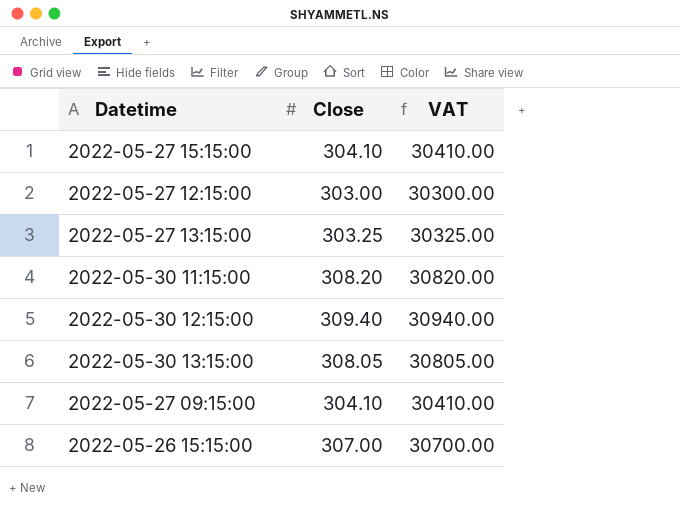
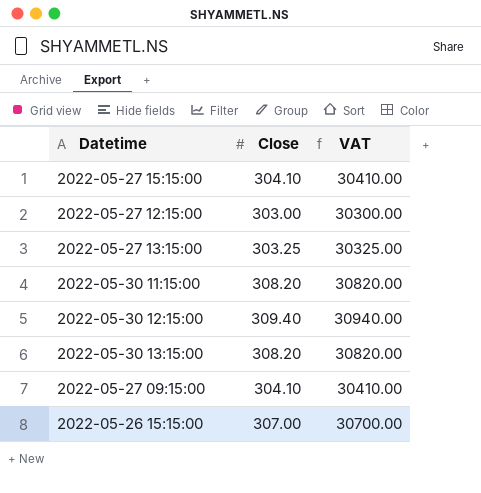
2022-05-30 13:15:00 | Close: 308.05 -> 308.20
2022-05-30 13:15:00 | VAT: 30805.00 -> 30820.00

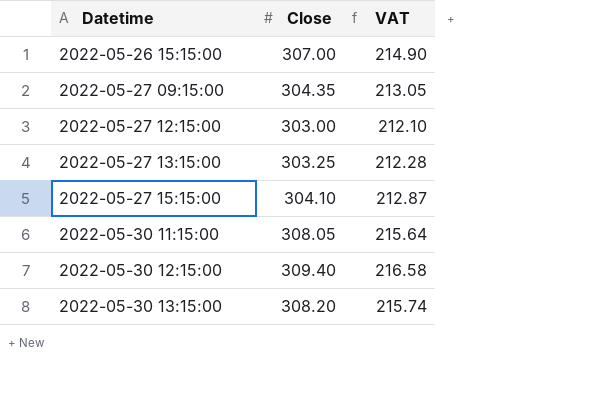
row order: none -> Datetime ascending
column VAT | formula: [Close] * 100 -> [Close] * 0.7
2022-05-27 09:15:00 | Close: 304.10 -> 304.35
2022-05-30 11:15:00 | Close: 308.20 -> 308.05

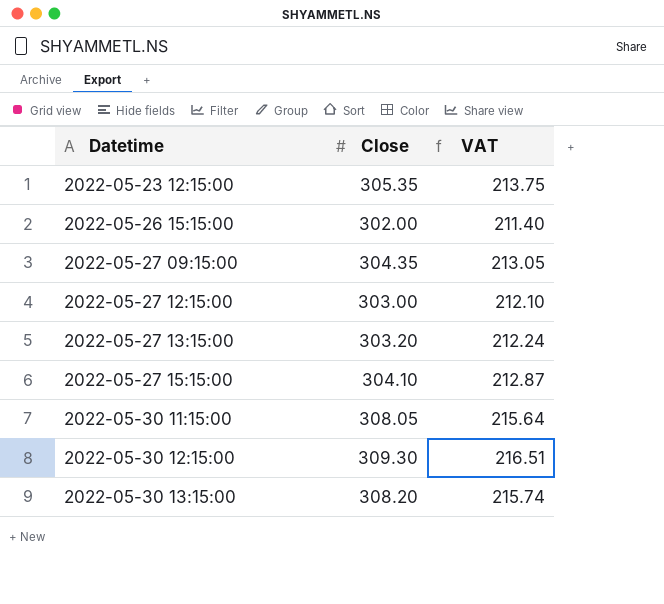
row 2022-05-23 12:15:00: none -> 305.35 | 213.75
2022-05-26 15:15:00 | Close: 307.00 -> 302.00
2022-05-26 15:15:00 | VAT: 214.90 -> 211.40
2022-05-27 13:15:00 | Close: 303.25 -> 303.20
2022-05-27 13:15:00 | VAT: 212.28 -> 212.24
2022-05-30 12:15:00 | Close: 309.40 -> 309.30
2022-05-30 12:15:00 | VAT: 216.58 -> 216.51

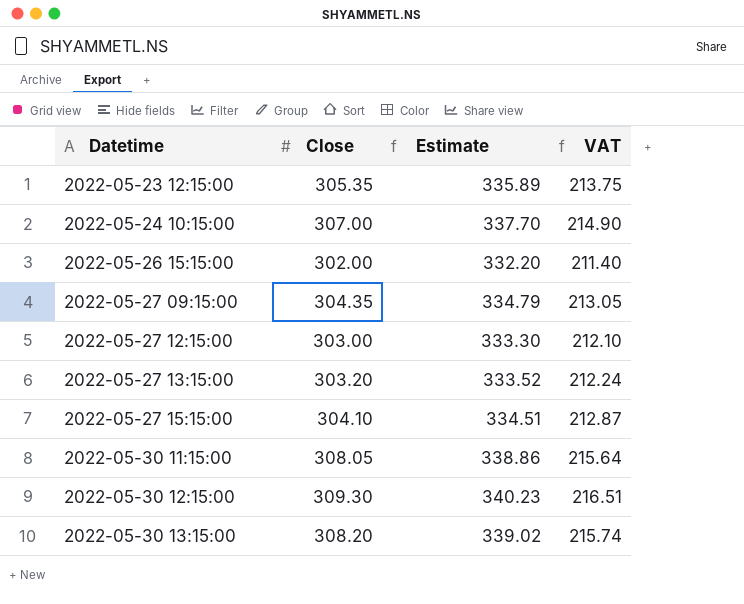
column Estimate | formula: none -> [Close] * 1.1
row 2022-05-24 10:15:00: none -> 307.00 | 337.70 | 214.90

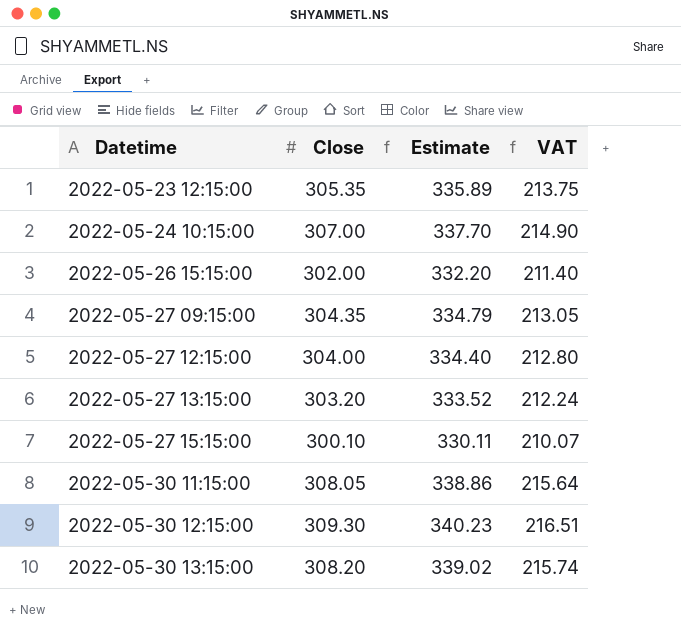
2022-05-27 12:15:00 | Close: 303.00 -> 304.00
2022-05-27 12:15:00 | Estimate: 333.30 -> 334.40
2022-05-27 12:15:00 | VAT: 212.10 -> 212.80
2022-05-27 15:15:00 | Close: 304.10 -> 300.10
2022-05-27 15:15:00 | Estimate: 334.51 -> 330.11
2022-05-27 15:15:00 | VAT: 212.87 -> 210.07

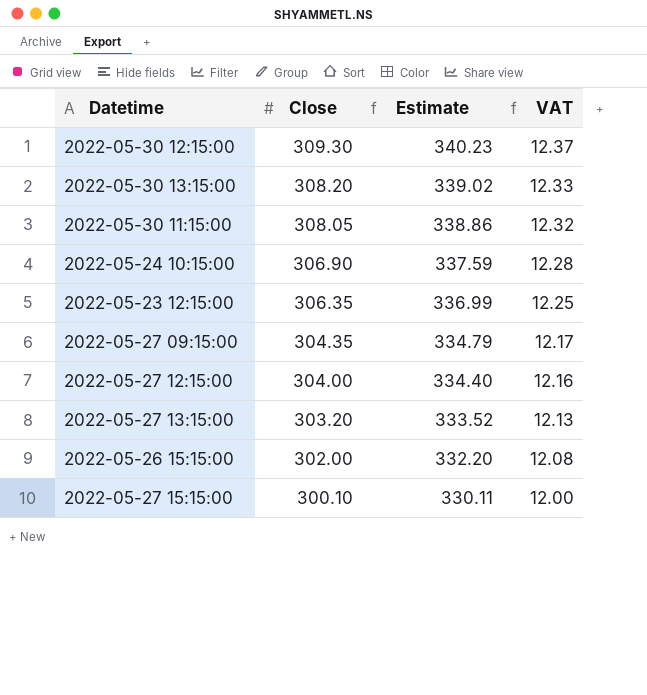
row order: Datetime ascending -> Close descending
column VAT | formula: [Close] * 0.7 -> [Close] * 0.04
2022-05-24 10:15:00 | Close: 307.00 -> 306.90
2022-05-24 10:15:00 | Estimate: 337.70 -> 337.59
2022-05-23 12:15:00 | Close: 305.35 -> 306.35
2022-05-23 12:15:00 | Estimate: 335.89 -> 336.99

